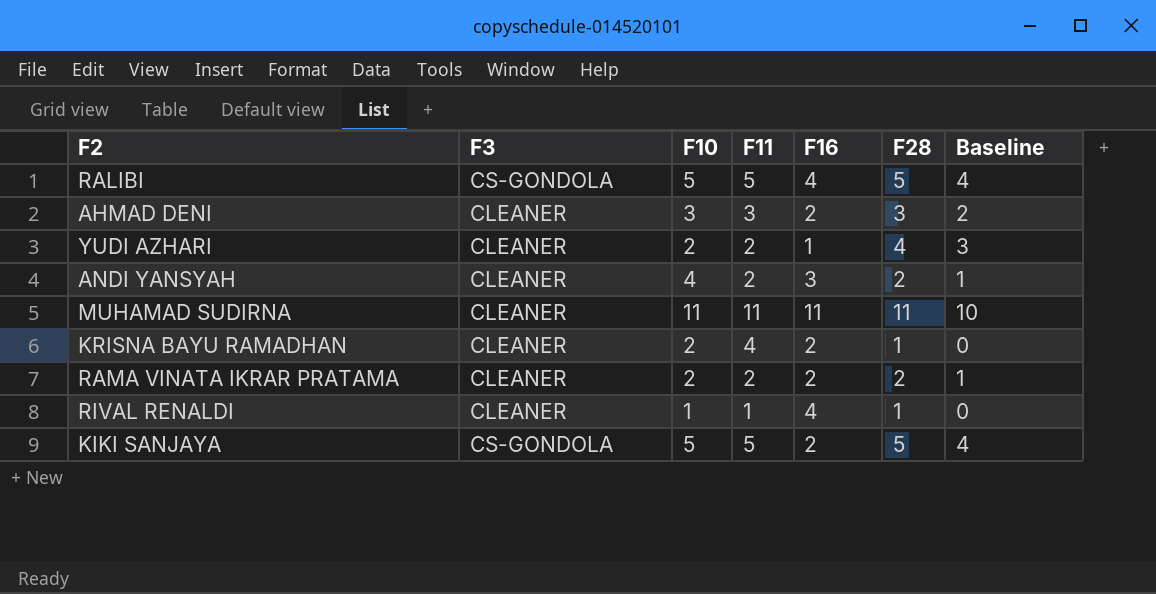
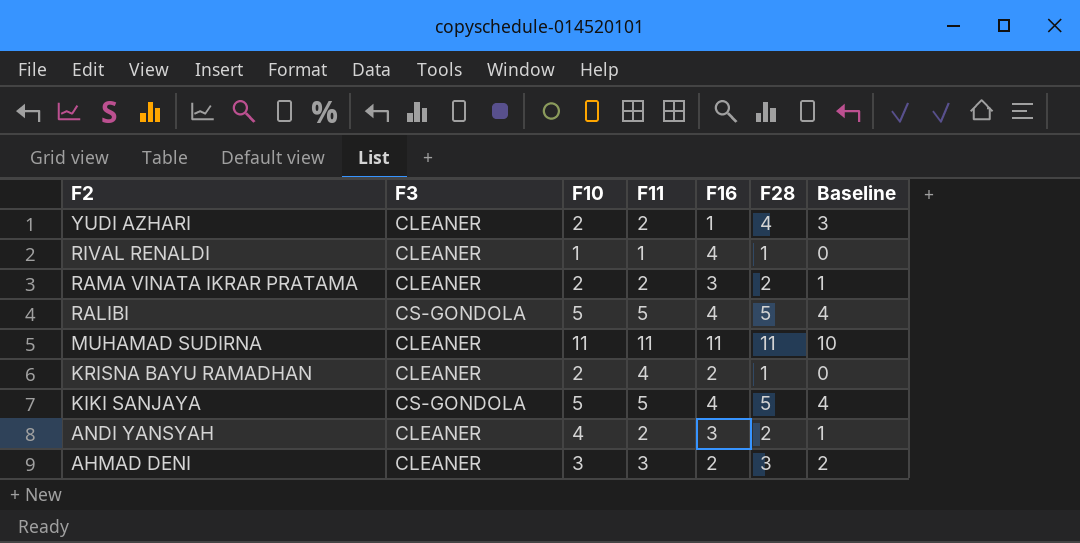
row order: none -> F2 descending
RAMA VINATA IKRAR PRATAMA | F16: 2 -> 3
KIKI SANJAYA | F16: 2 -> 4

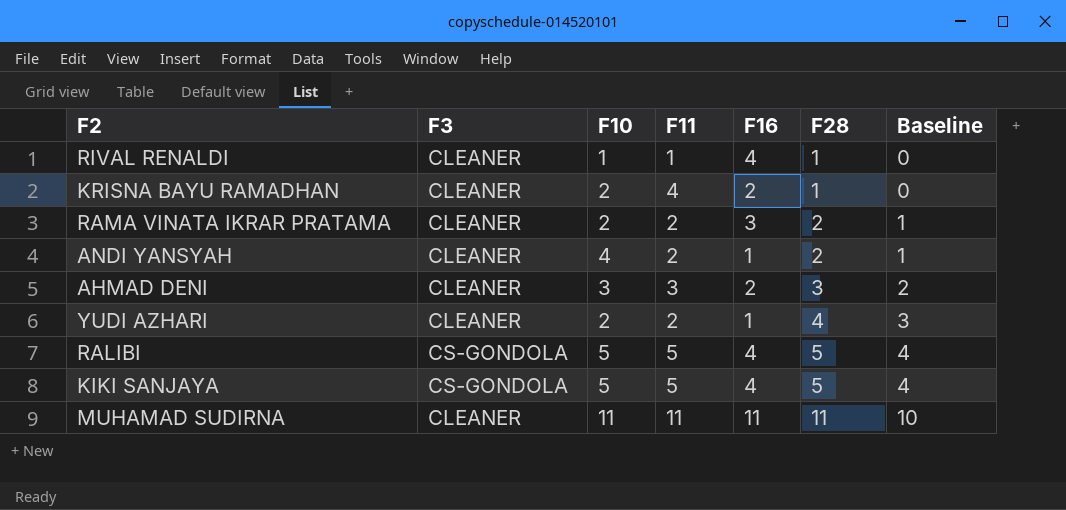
row order: F2 descending -> F28 ascending
ANDI YANSYAH | F16: 3 -> 1

